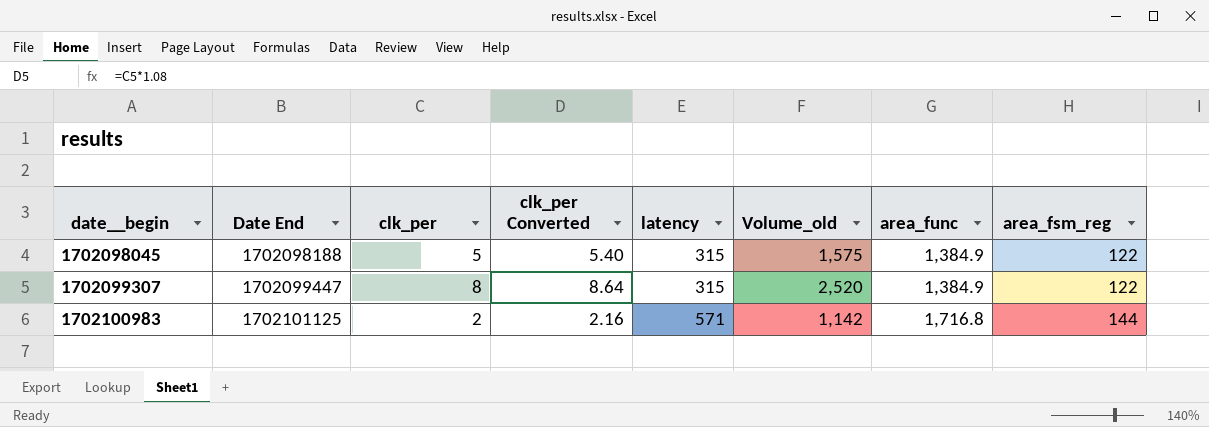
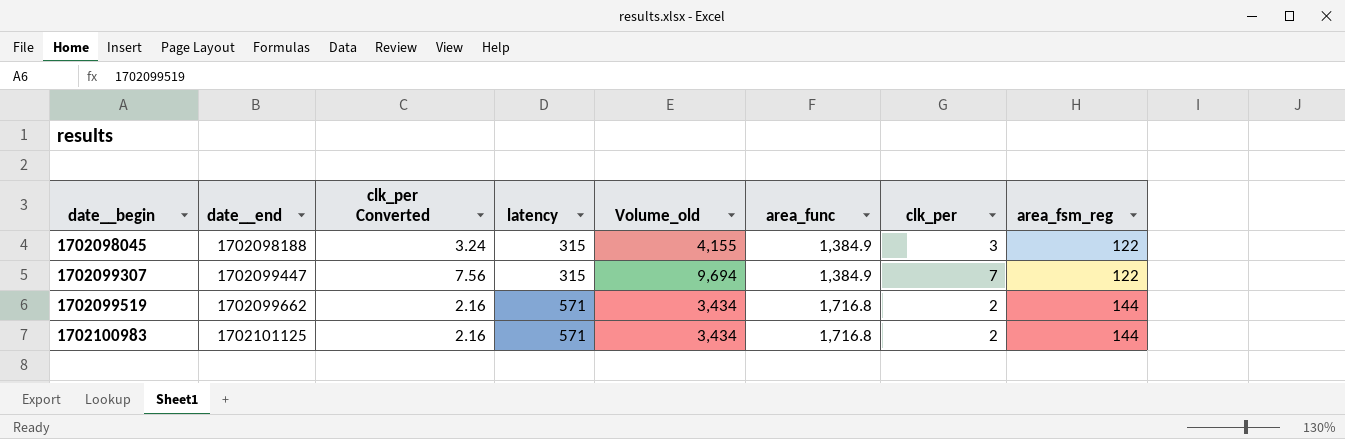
column name: Date End -> date__end
column Volume_old | formula: [clk_per] * [latency] -> [area_func] * [clk_per]
column clk_per | position: 3 -> 7
1702098045 | clk_per Converted: 5.40 -> 3.24
1702098045 | clk_per: 5 -> 3
1702099307 | clk_per Converted: 8.64 -> 7.56
1702099307 | clk_per: 8 -> 7
row 1702099519: none -> 1702099662 | 2.16 | 571 | 3,434 | 1,716.8 | 2 | 144

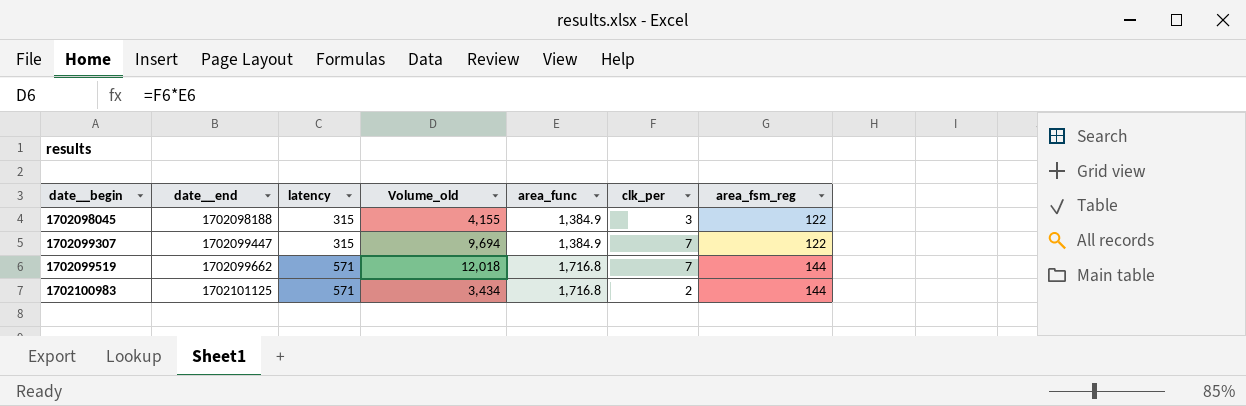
column clk_per Converted | formula: [clk_per] * 1.08 -> none
1702099519 | Volume_old: 3,434 -> 12,018
1702099519 | clk_per: 2 -> 7

